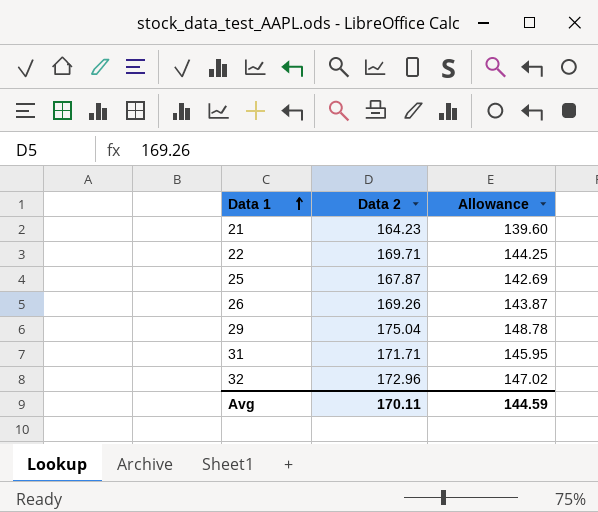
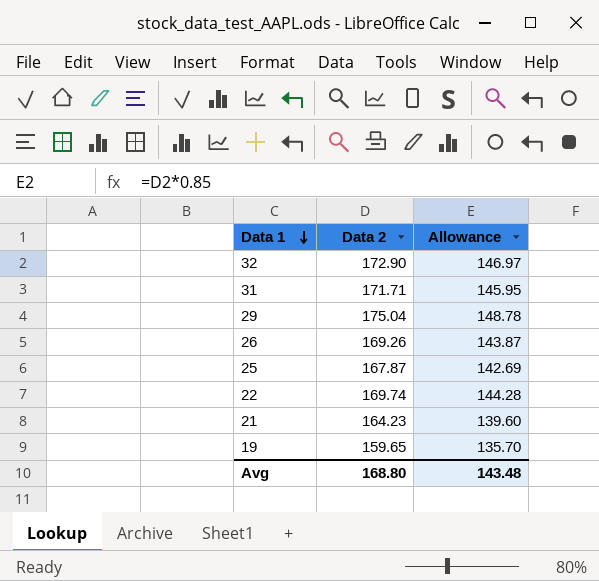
row order: Data 1 ascending -> Data 1 descending
32 | Data 2: 172.96 -> 172.90
32 | Allowance: 147.02 -> 146.97
22 | Data 2: 169.71 -> 169.74
22 | Allowance: 144.25 -> 144.28
row 19: none -> 159.65 | 135.70
Avg | Data 2: 170.11 -> 168.80
Avg | Allowance: 144.59 -> 143.48

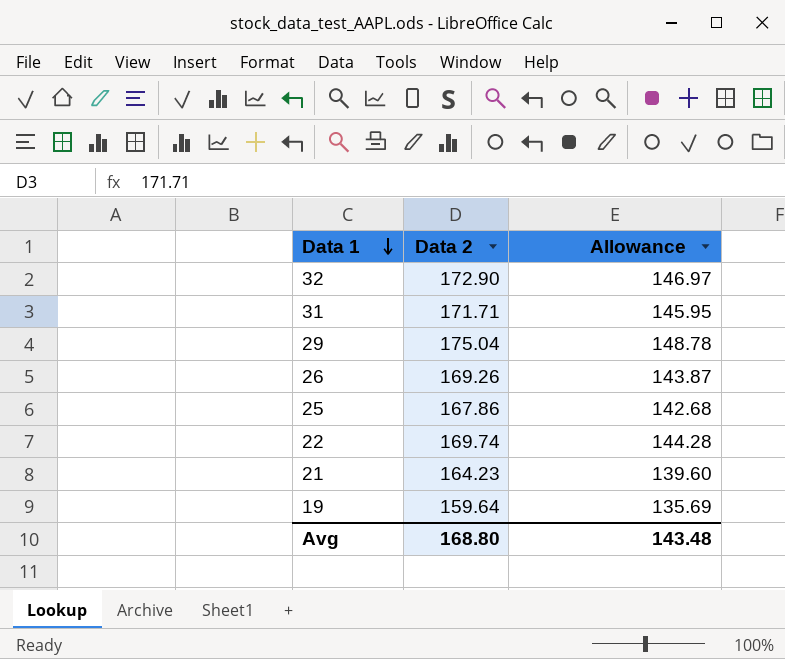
25 | Data 2: 167.87 -> 167.86
25 | Allowance: 142.69 -> 142.68
19 | Data 2: 159.65 -> 159.64
19 | Allowance: 135.70 -> 135.69

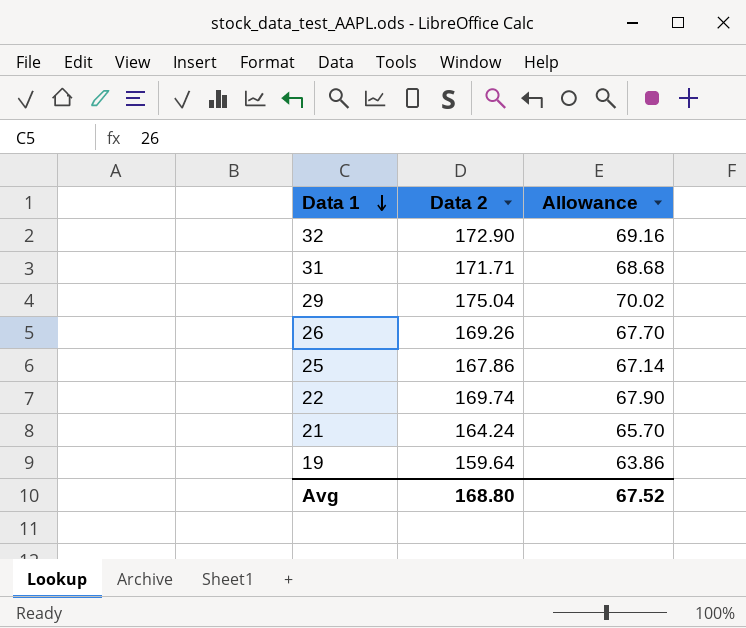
column Allowance | formula: [Data 2] * 0.85 -> [Data 2] * 0.4
21 | Data 2: 164.23 -> 164.24
Avg | Allowance: 143.48 -> 67.52

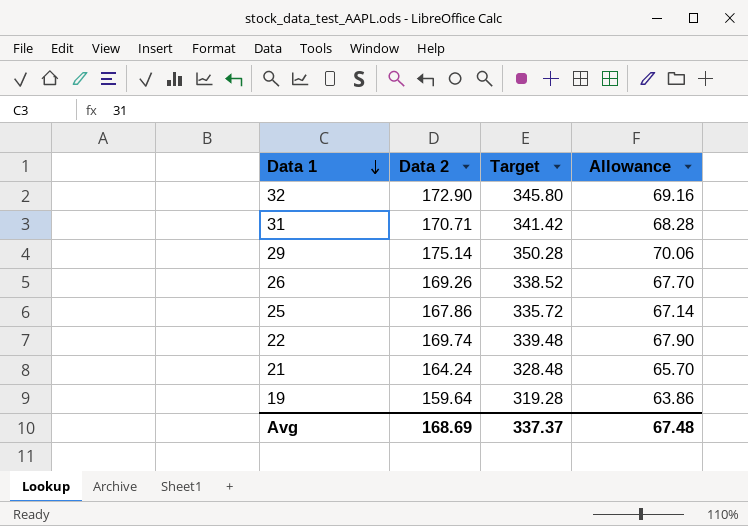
column Target | formula: none -> [Data 2] * 2
31 | Data 2: 171.71 -> 170.71
31 | Allowance: 68.68 -> 68.28
29 | Data 2: 175.04 -> 175.14
29 | Allowance: 70.02 -> 70.06
Avg | Data 2: 168.80 -> 168.69
Avg | Allowance: 67.52 -> 67.48

